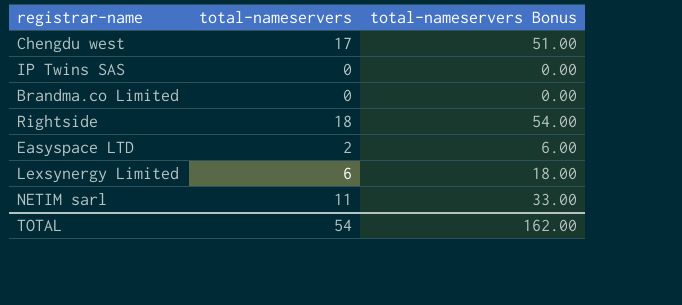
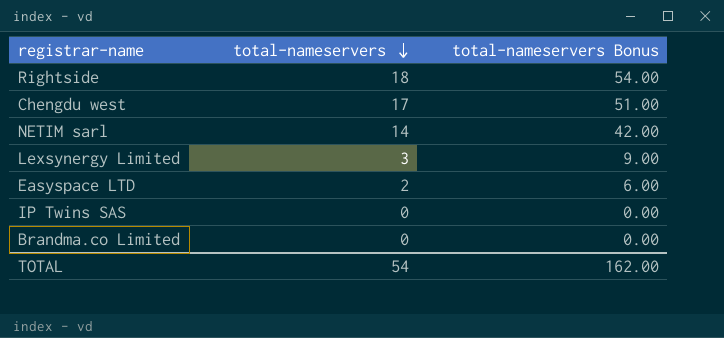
row order: none -> total-nameservers descending
NETIM sarl | total-nameservers: 11 -> 14
NETIM sarl | total-nameservers Bonus: 33.00 -> 42.00
Lexsynergy Limited | total-nameservers: 6 -> 3
Lexsynergy Limited | total-nameservers Bonus: 18.00 -> 9.00

